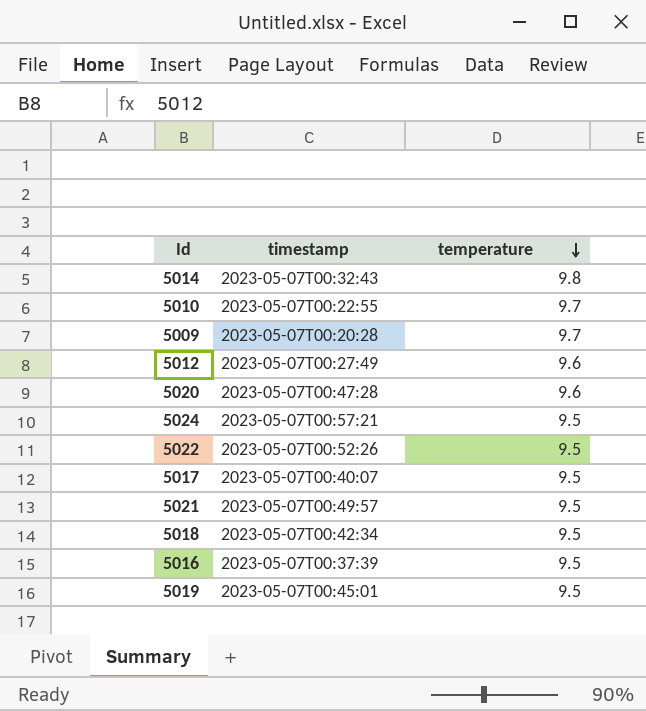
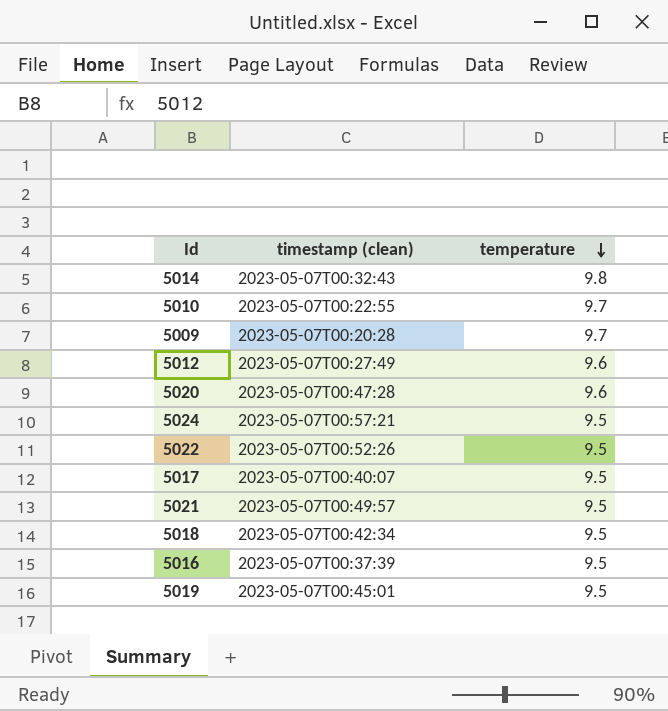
column name: timestamp -> timestamp (clean)

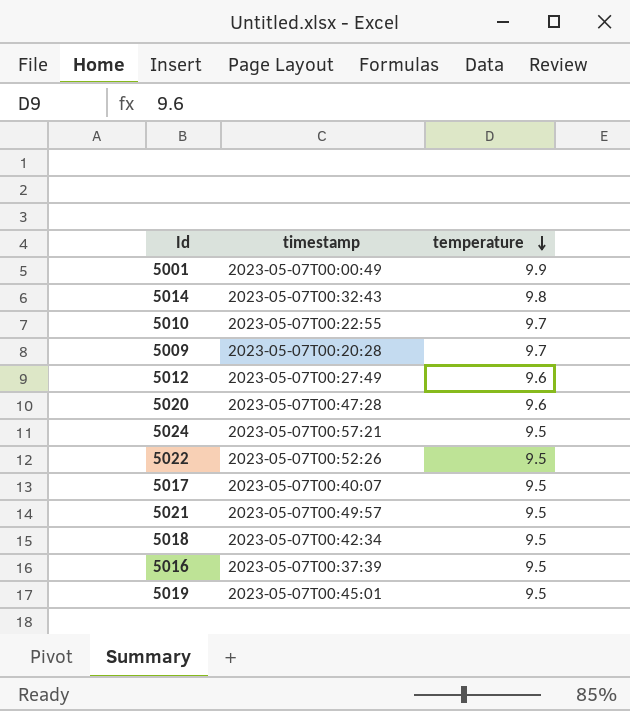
column name: timestamp (clean) -> timestamp
row 5001: none -> 2023-05-07T00:00:49 | 9.9

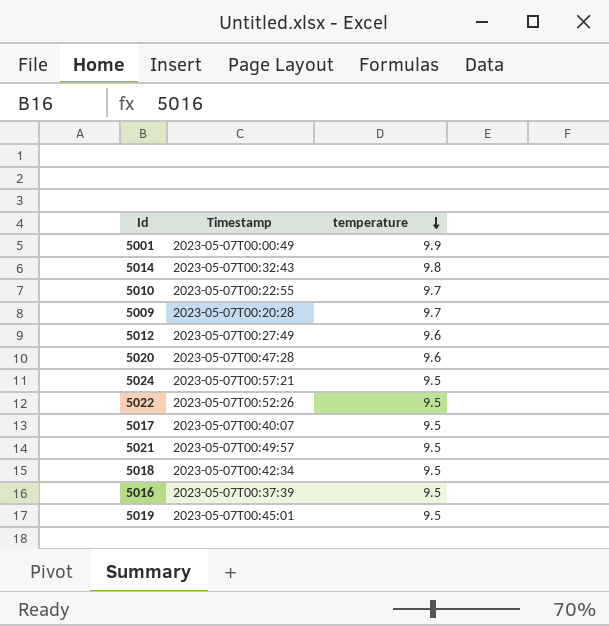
column name: timestamp -> Timestamp

